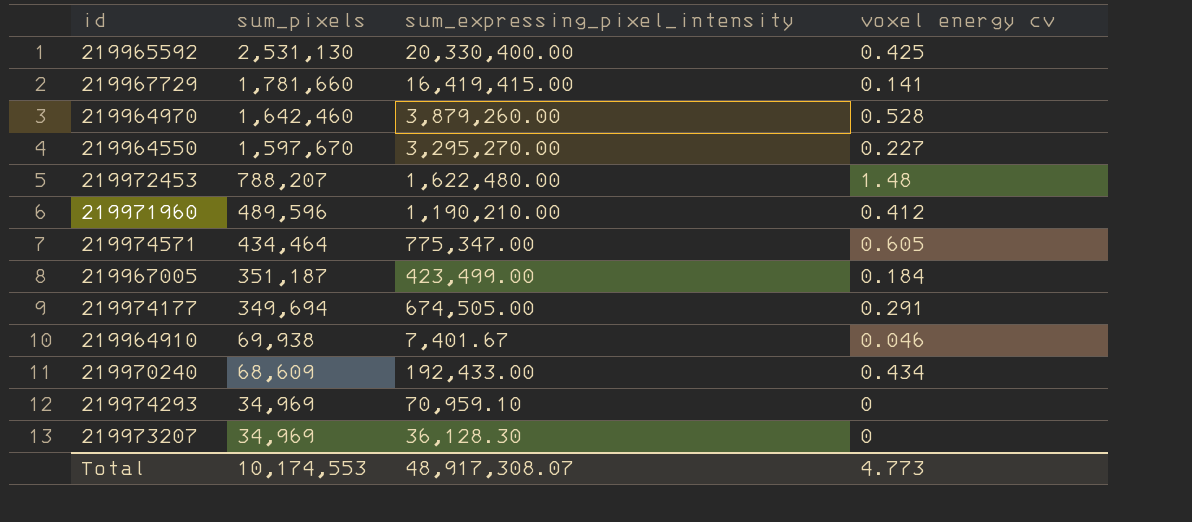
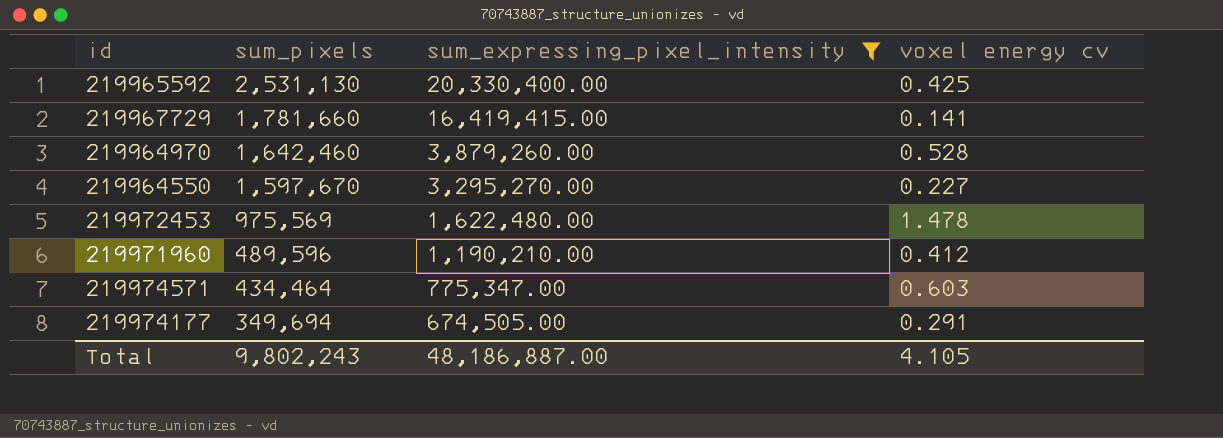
filter: none -> sum_expressing_pixel_intensity >= 674,505.00
219972453 | sum_pixels: 788,207 -> 975,569
219972453 | voxel energy cv: 1.48 -> 1.478
219974571 | voxel energy cv: 0.605 -> 0.603
Total | sum_pixels: 10,174,553 -> 9,802,243
Total | sum_expressing_pixel_intensity: 48,917,308.07 -> 48,186,887.00
Total | voxel energy cv: 4.773 -> 4.105

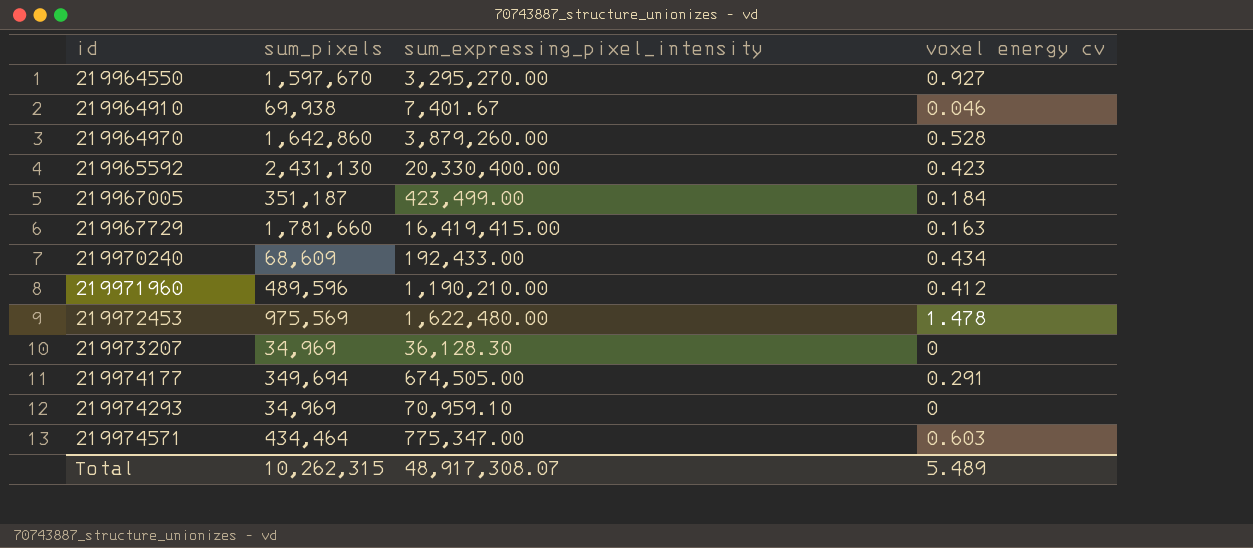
filter: sum_expressing_pixel_intensity >= 674,505.00 -> none
row order: sum_pixels descending -> id ascending
219964550 | voxel energy cv: 0.227 -> 0.927
219964970 | sum_pixels: 1,642,460 -> 1,642,860
219965592 | sum_pixels: 2,531,130 -> 2,431,130
219965592 | voxel energy cv: 0.425 -> 0.423
219967729 | voxel energy cv: 0.141 -> 0.163
Total | sum_pixels: 9,802,243 -> 10,262,315
Total | sum_expressing_pixel_intensity: 48,186,887.00 -> 48,917,308.07
Total | voxel energy cv: 4.105 -> 5.489

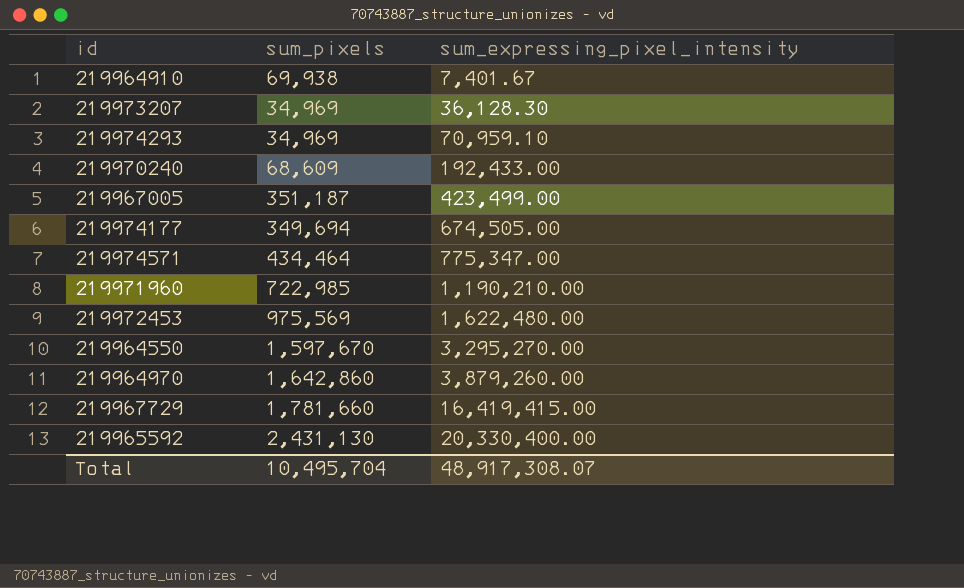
row order: id ascending -> sum_expressing_pixel_intensity ascending
column voxel energy cv | position: 4 -> none
219971960 | sum_pixels: 489,596 -> 722,985
Total | sum_pixels: 10,262,315 -> 10,495,704

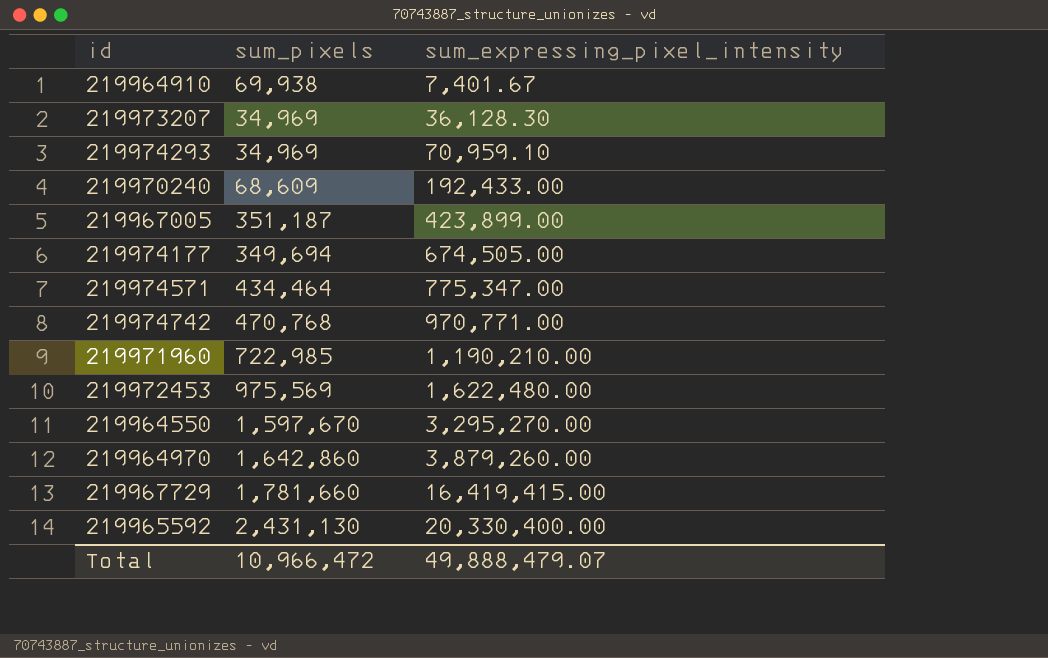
219967005 | sum_expressing_pixel_intensity: 423,499.00 -> 423,899.00
row 219974742: none -> 470,768 | 970,771.00
Total | sum_pixels: 10,495,704 -> 10,966,472
Total | sum_expressing_pixel_intensity: 48,917,308.07 -> 49,888,479.07

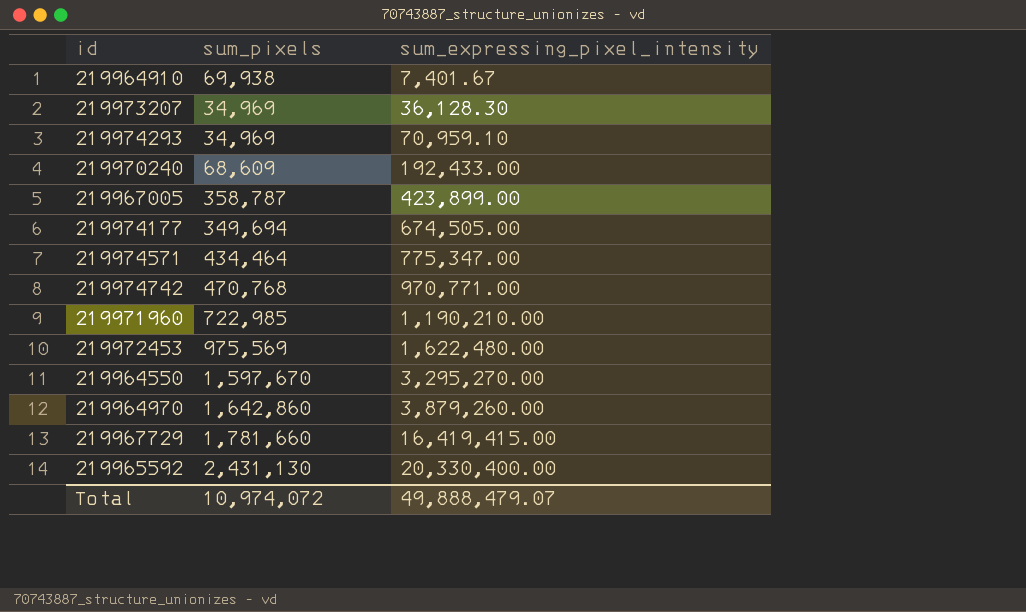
219967005 | sum_pixels: 351,187 -> 358,787
Total | sum_pixels: 10,966,472 -> 10,974,072

